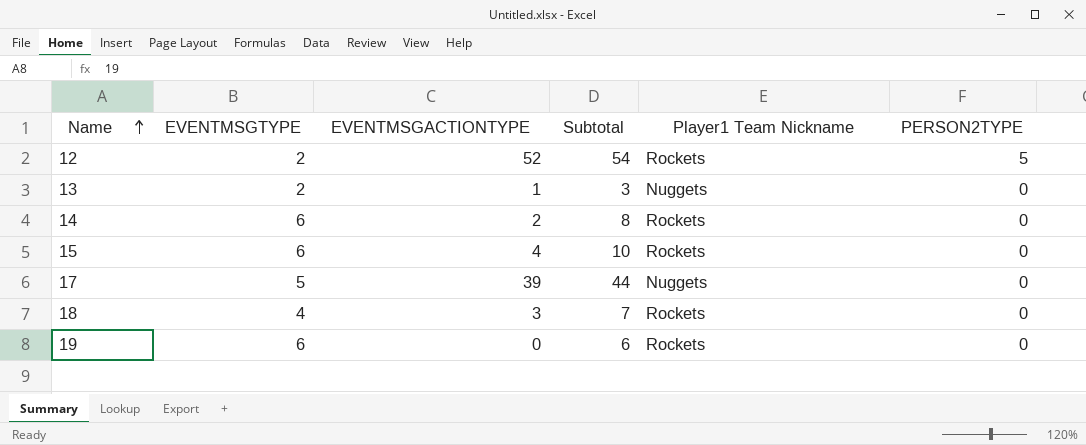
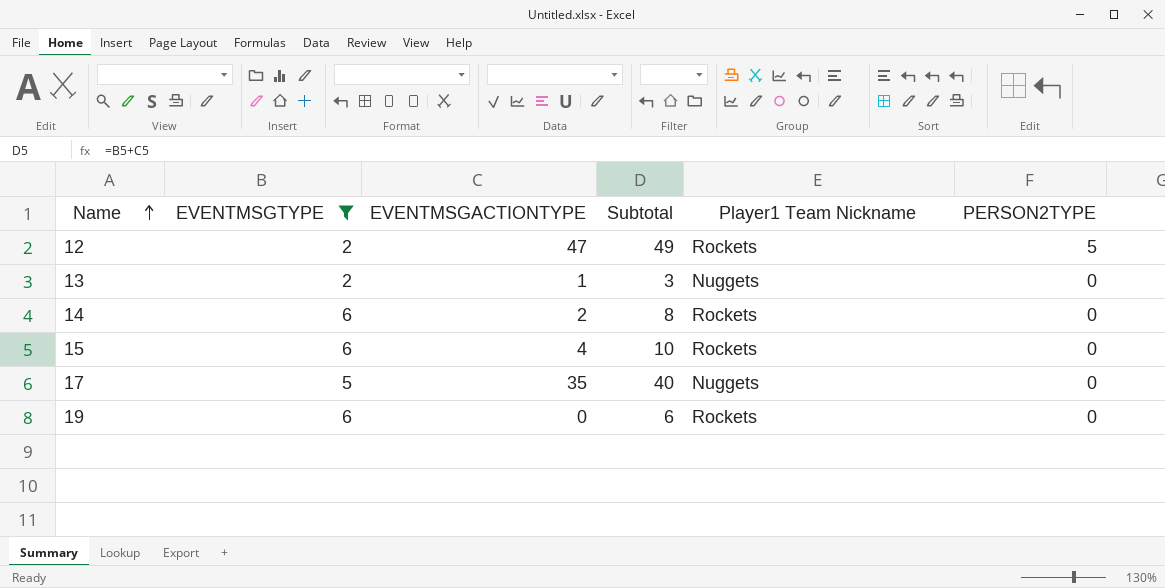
filter: none -> EVENTMSGTYPE != 4
12 | EVENTMSGACTIONTYPE: 52 -> 47
12 | Subtotal: 54 -> 49
17 | EVENTMSGACTIONTYPE: 39 -> 35
17 | Subtotal: 44 -> 40

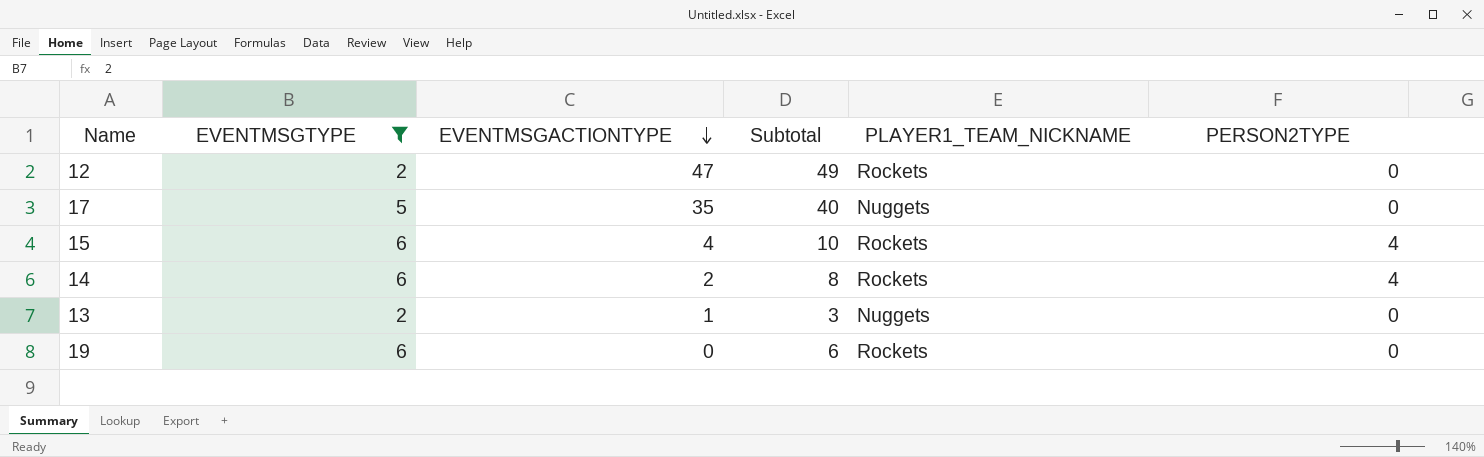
row order: Name ascending -> EVENTMSGACTIONTYPE descending
column name: Player1 Team Nickname -> PLAYER1_TEAM_NICKNAME
12 | PERSON2TYPE: 5 -> 0
15 | PERSON2TYPE: 0 -> 4
14 | PERSON2TYPE: 0 -> 4

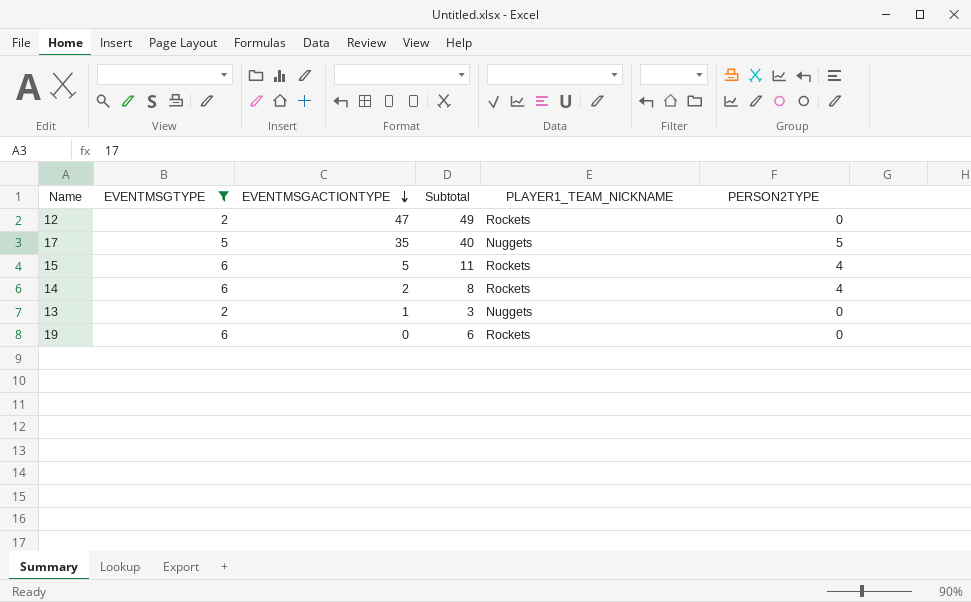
17 | PERSON2TYPE: 0 -> 5
15 | EVENTMSGACTIONTYPE: 4 -> 5
15 | Subtotal: 10 -> 11

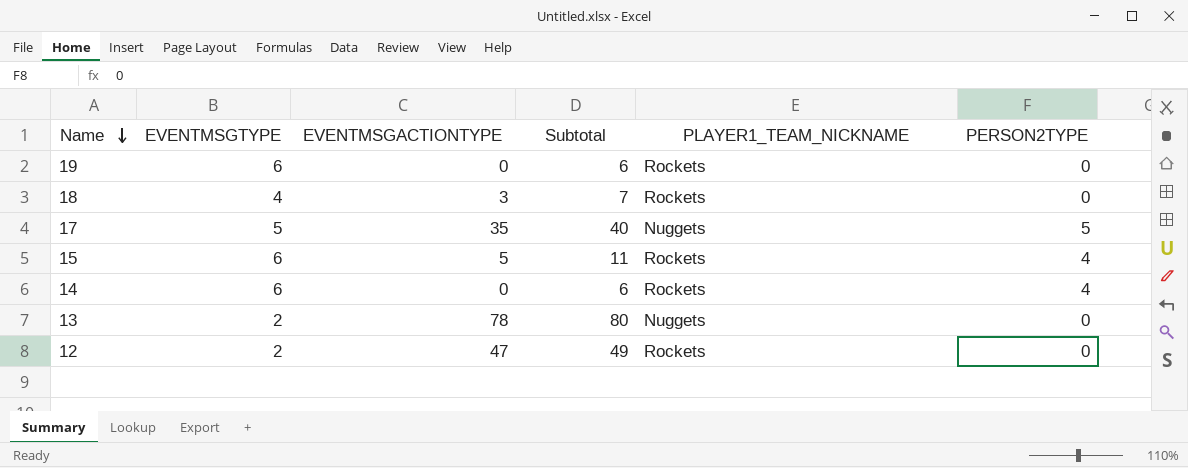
filter: EVENTMSGTYPE != 4 -> none
row order: EVENTMSGACTIONTYPE descending -> Name descending
14 | EVENTMSGACTIONTYPE: 2 -> 0
14 | Subtotal: 8 -> 6
13 | EVENTMSGACTIONTYPE: 1 -> 78
13 | Subtotal: 3 -> 80

